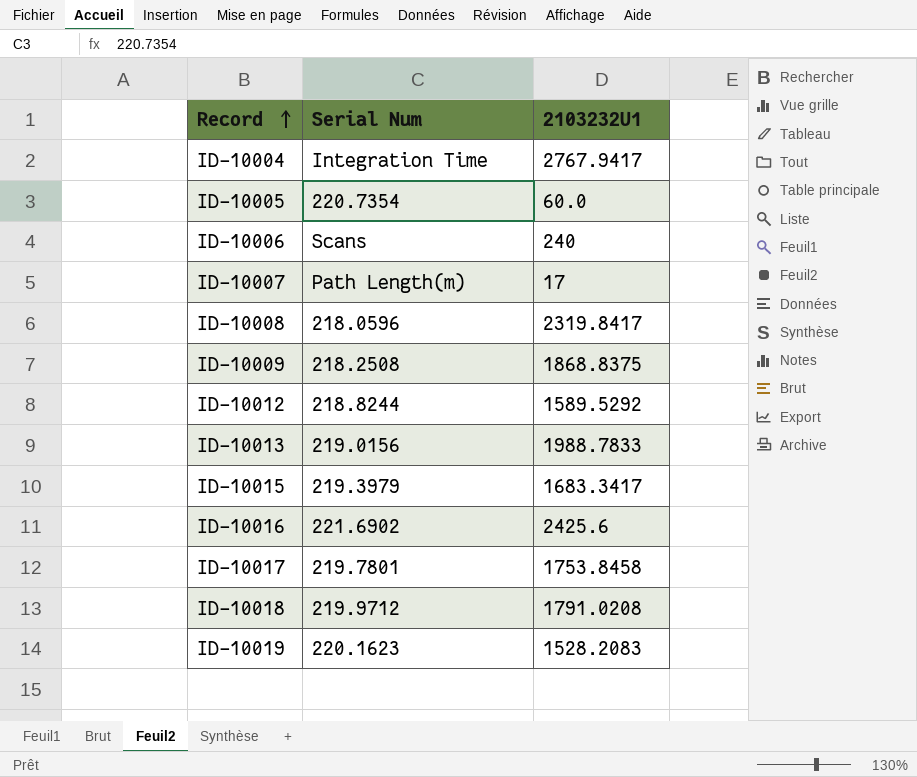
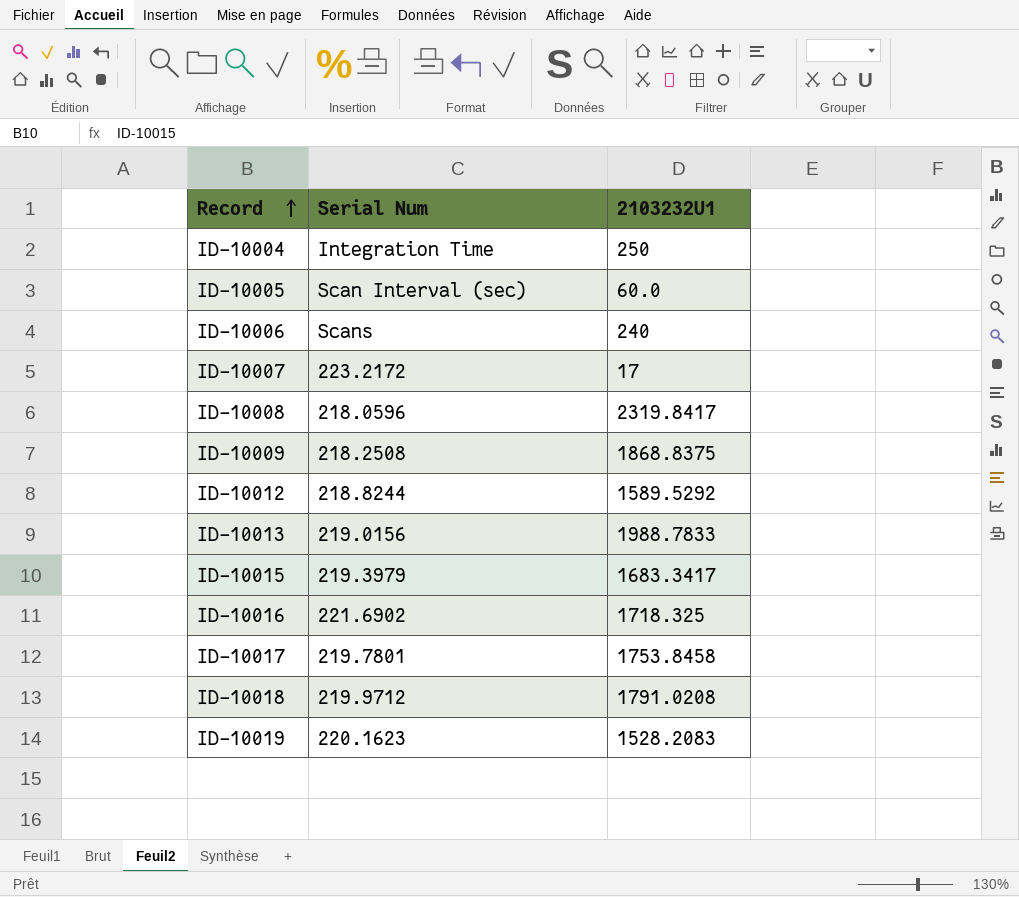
ID-10004 | 2103232U1: 2767.9417 -> 250
ID-10005 | Serial Num: 220.7354 -> Scan Interval (sec)
ID-10007 | Serial Num: Path Length(m) -> 223.2172
ID-10016 | 2103232U1: 2425.6 -> 1718.325

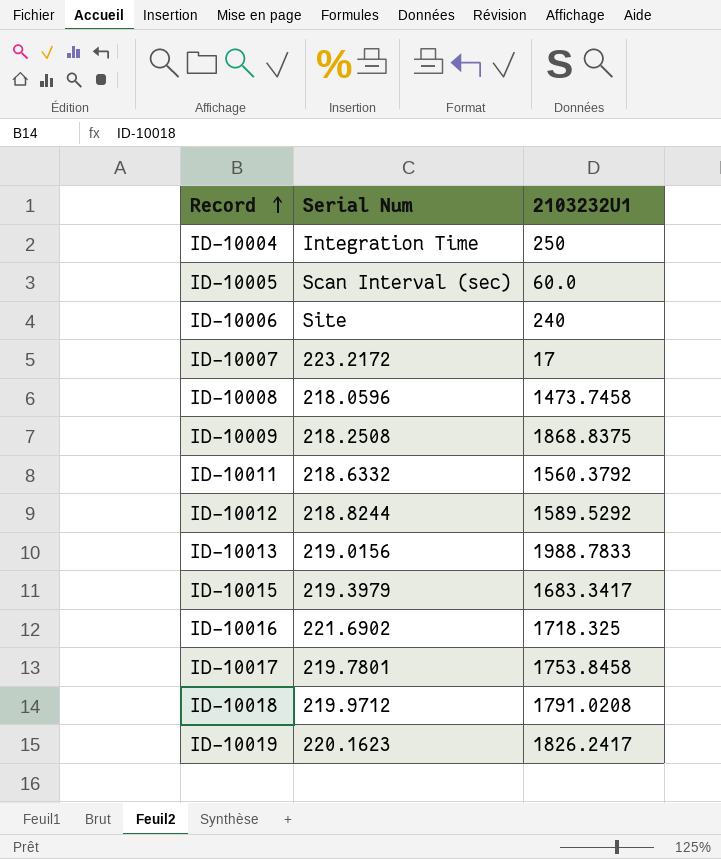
ID-10006 | Serial Num: Scans -> Site
ID-10008 | 2103232U1: 2319.8417 -> 1473.7458
row ID-10011: none -> 218.6332 | 1560.3792
ID-10019 | 2103232U1: 1528.2083 -> 1826.2417

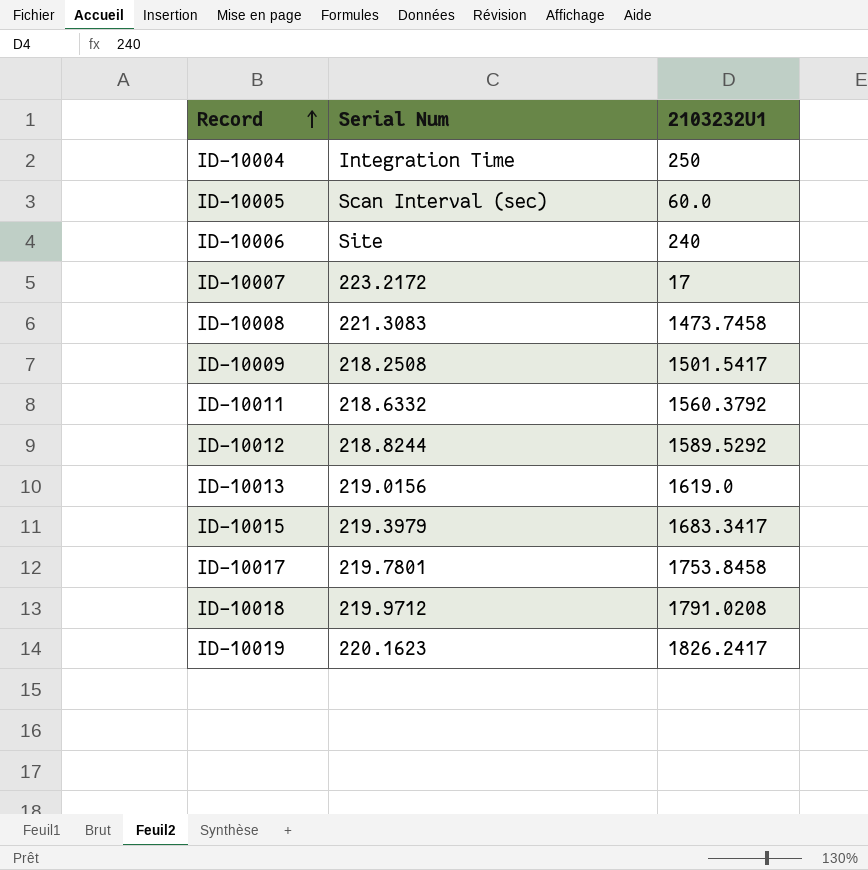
row ID-10016: 221.6902 | 1718.325 -> none
ID-10008 | Serial Num: 218.0596 -> 221.3083
ID-10009 | 2103232U1: 1868.8375 -> 1501.5417
ID-10013 | 2103232U1: 1988.7833 -> 1619.0

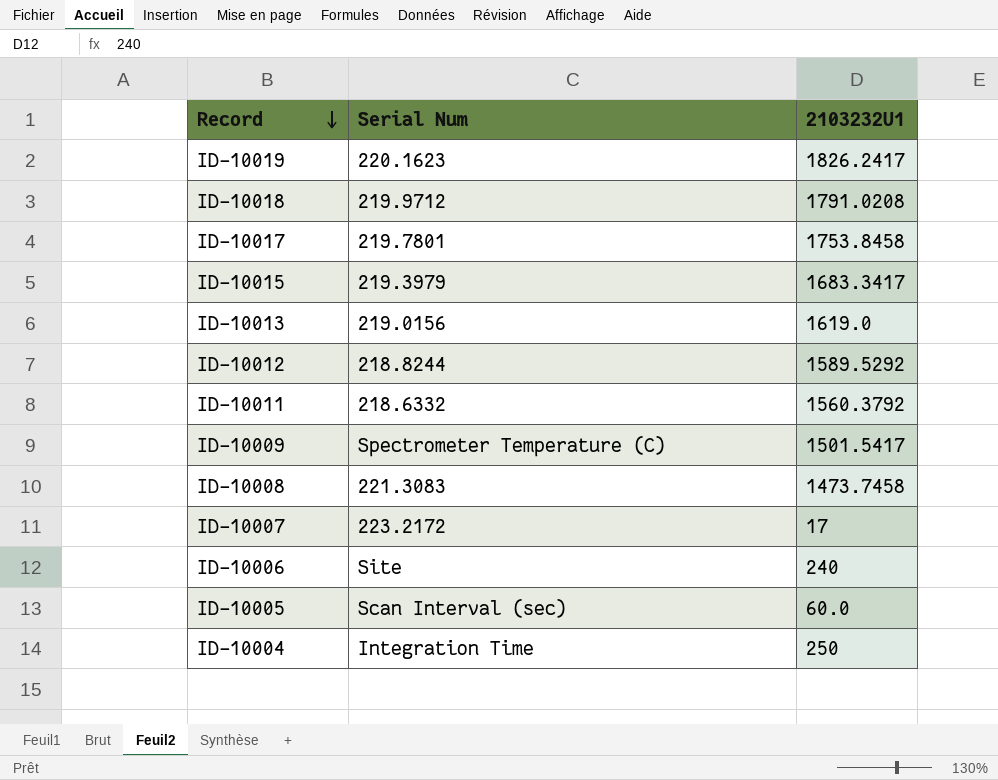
row order: Record ascending -> Record descending
ID-10009 | Serial Num: 218.2508 -> Spectrometer Temperature (C)

